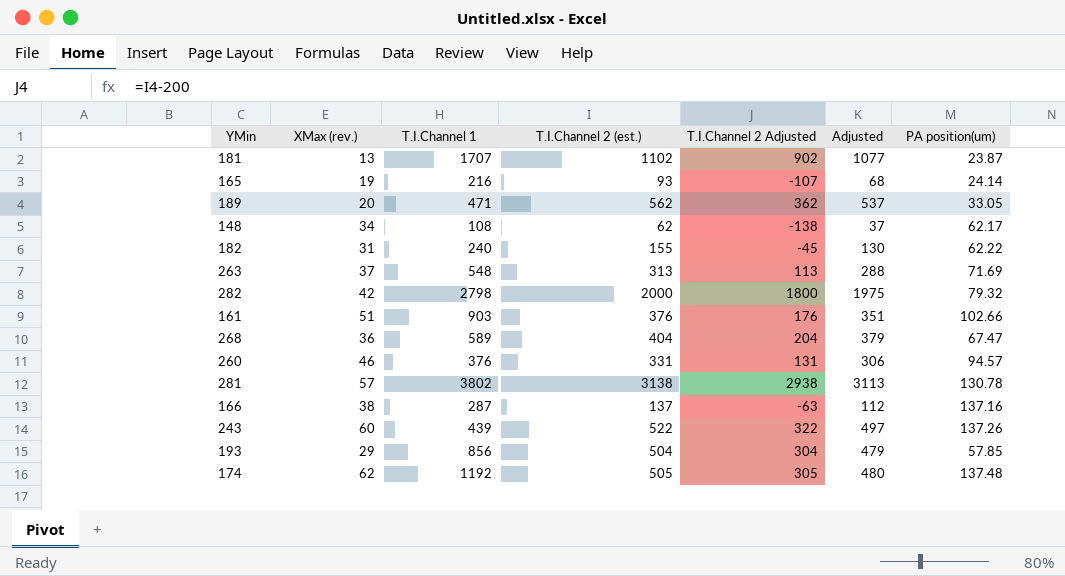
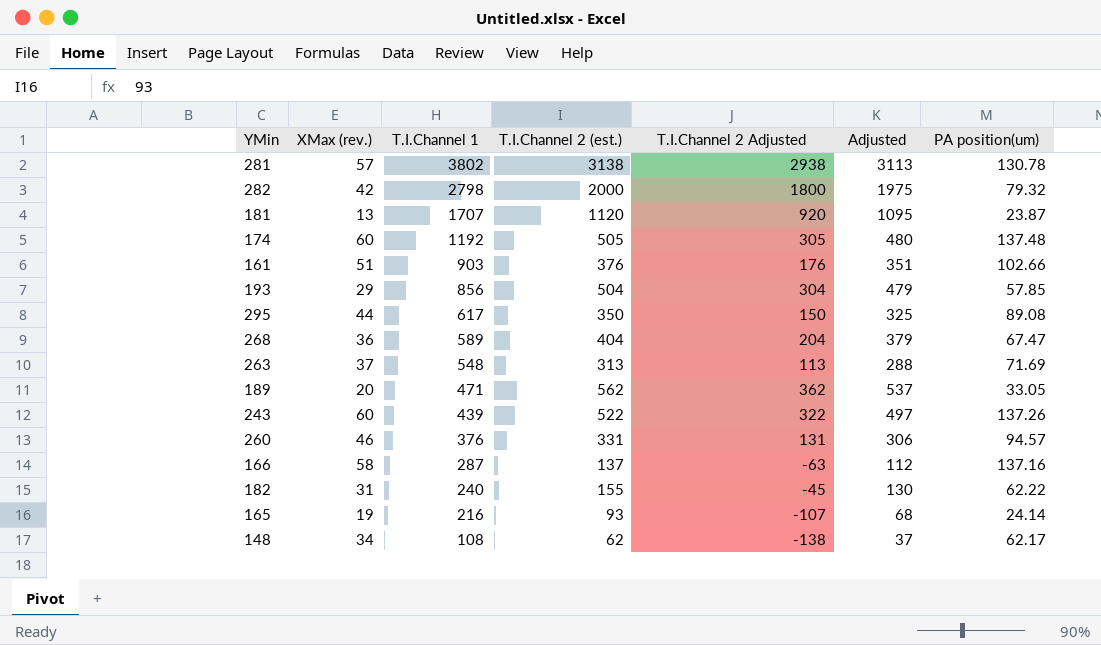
row order: none -> T.I.Channel 1 descending
181 | T.I.Channel 2 (est.): 1102 -> 1120
181 | T.I.Channel 2 Adjusted: 902 -> 920
181 | Adjusted: 1077 -> 1095
174 | XMax (rev.): 62 -> 60
row 295: none -> 44 | 617 | 350 | 150 | 325 | 89.08
166 | XMax (rev.): 38 -> 58

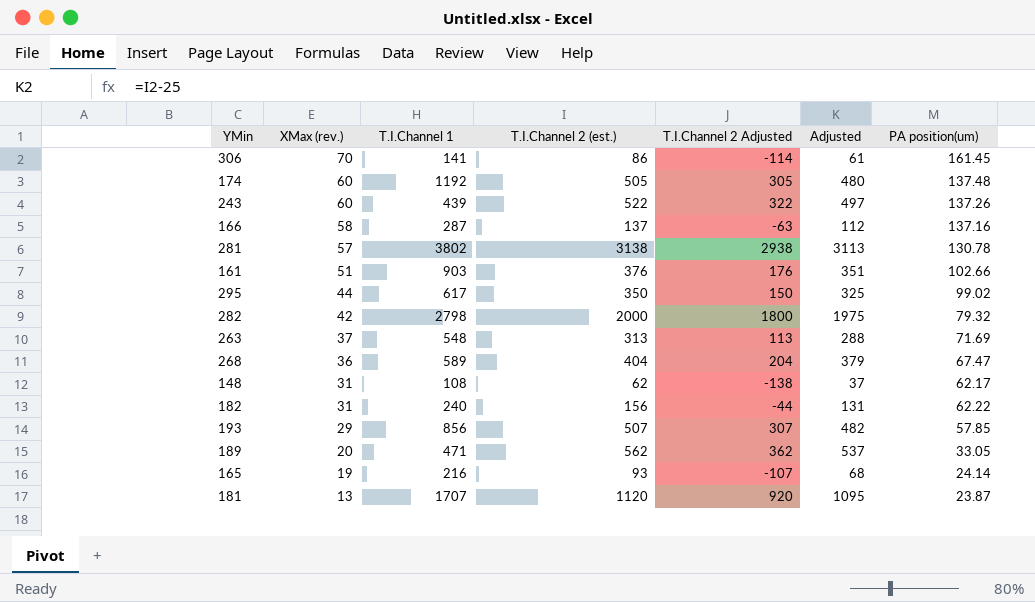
row order: T.I.Channel 1 descending -> XMax (rev.) descending
row 260: 46 | 376 | 331 | 131 | 306 | 94.57 -> none
row 306: none -> 70 | 141 | 86 | -114 | 61 | 161.45
295 | PA position(um): 89.08 -> 99.02
148 | XMax (rev.): 34 -> 31
182 | T.I.Channel 2 (est.): 155 -> 156
182 | T.I.Channel 2 Adjusted: -45 -> -44
182 | Adjusted: 130 -> 131
193 | T.I.Channel 2 (est.): 504 -> 507
193 | T.I.Channel 2 Adjusted: 304 -> 307
193 | Adjusted: 479 -> 482

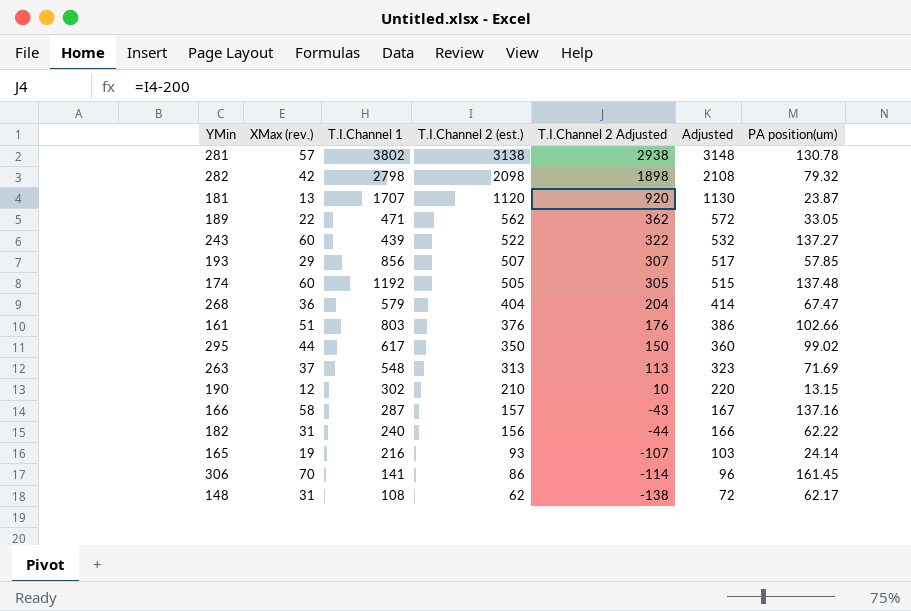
row order: XMax (rev.) descending -> T.I.Channel 2 (est.) descending
column Adjusted | formula: [T.I.Channel 2 (est.)] - 25 -> [T.I.Channel 2 (est.)] + 10
282 | T.I.Channel 2 (est.): 2000 -> 2098
282 | T.I.Channel 2 Adjusted: 1800 -> 1898
189 | XMax (rev.): 20 -> 22
243 | PA position(um): 137.26 -> 137.27
268 | T.I.Channel 1: 589 -> 579
161 | T.I.Channel 1: 903 -> 803
row 190: none -> 12 | 302 | 210 | 10 | 220 | 13.15
166 | T.I.Channel 2 (est.): 137 -> 157
166 | T.I.Channel 2 Adjusted: -63 -> -43

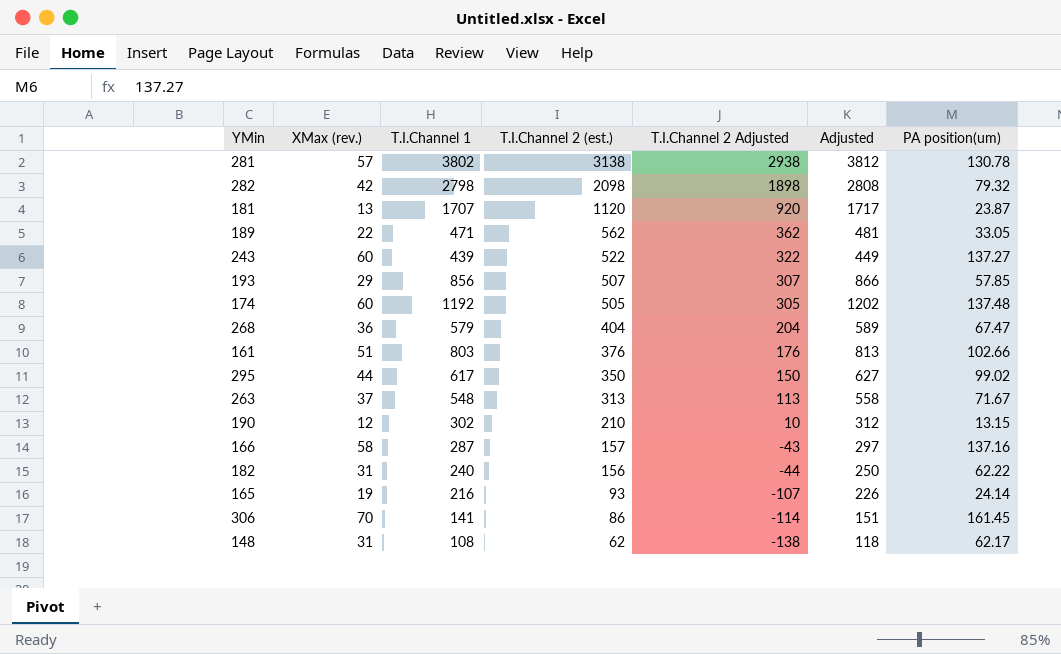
column Adjusted | formula: [T.I.Channel 2 (est.)] + 10 -> [T.I.Channel 1] + 10
263 | PA position(um): 71.69 -> 71.67

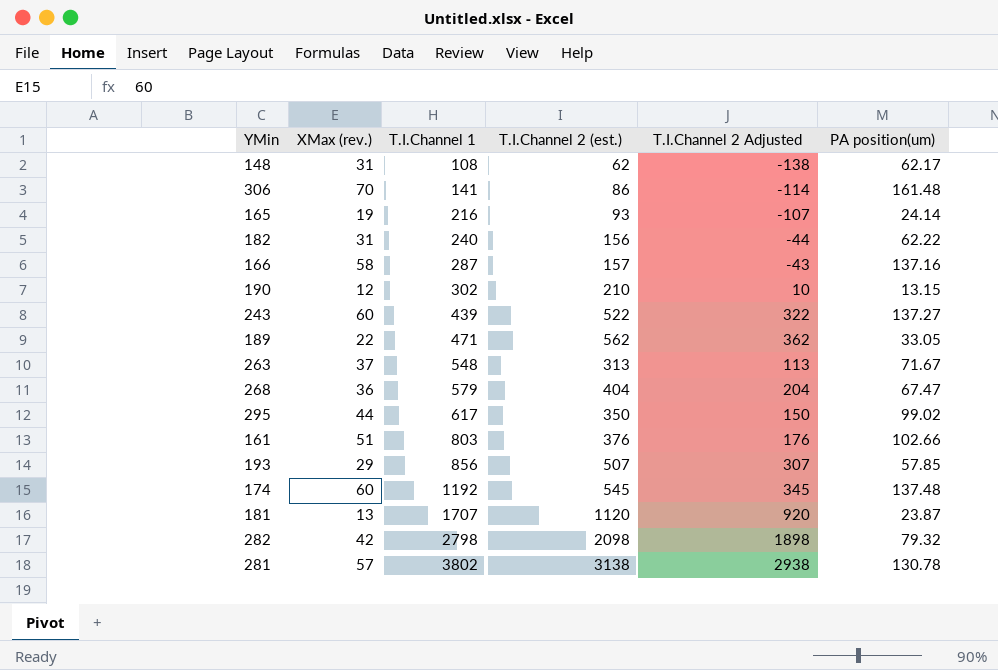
row order: T.I.Channel 2 (est.) descending -> T.I.Channel 1 ascending
column Adjusted | formula: [T.I.Channel 1] + 10 -> none
306 | PA position(um): 161.45 -> 161.48
174 | T.I.Channel 2 (est.): 505 -> 545
174 | T.I.Channel 2 Adjusted: 305 -> 345

